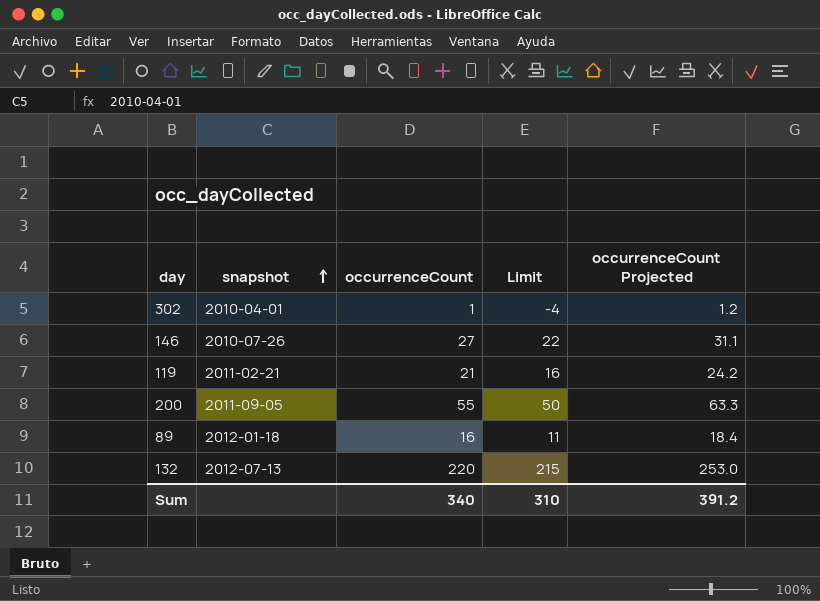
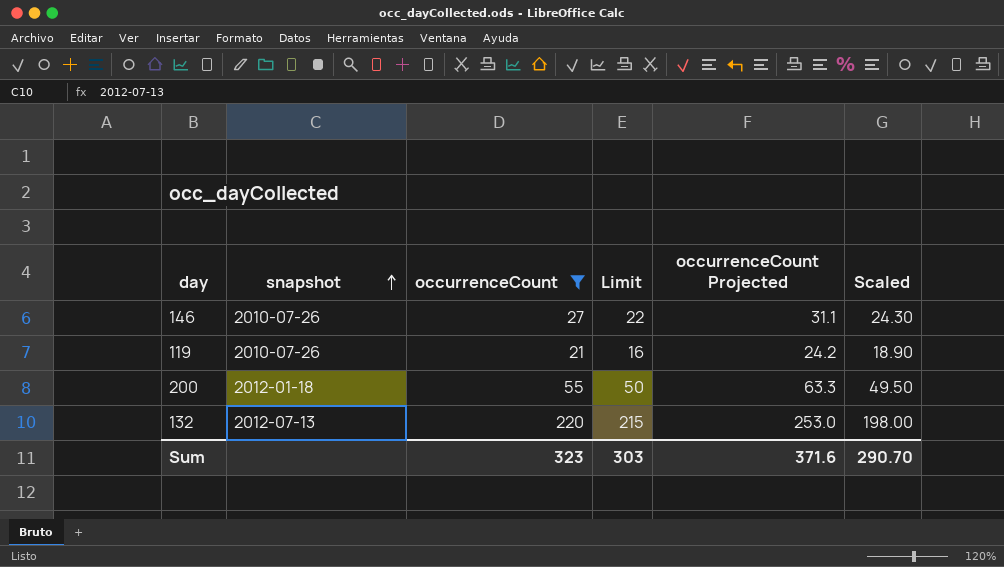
filter: none -> occurrenceCount >= 21
column Scaled | formula: none -> [occurrenceCount] * 0.9
119 | snapshot: 2011-02-21 -> 2010-07-26
200 | snapshot: 2011-09-05 -> 2012-01-18
Sum | occurrenceCount: 340 -> 323
Sum | Limit: 310 -> 303
Sum | occurrenceCount Projected: 391.2 -> 371.6

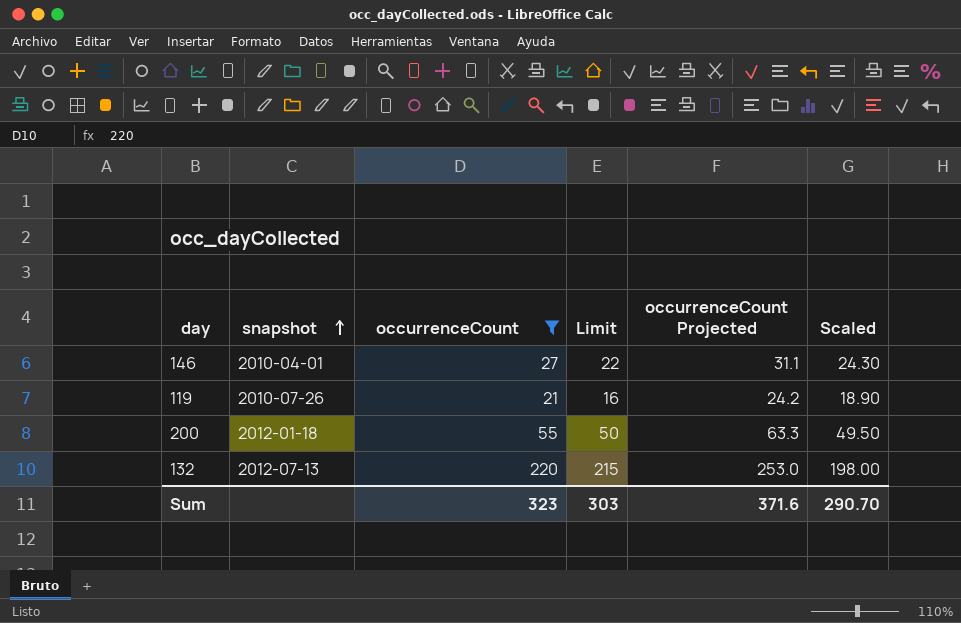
146 | snapshot: 2010-07-26 -> 2010-04-01

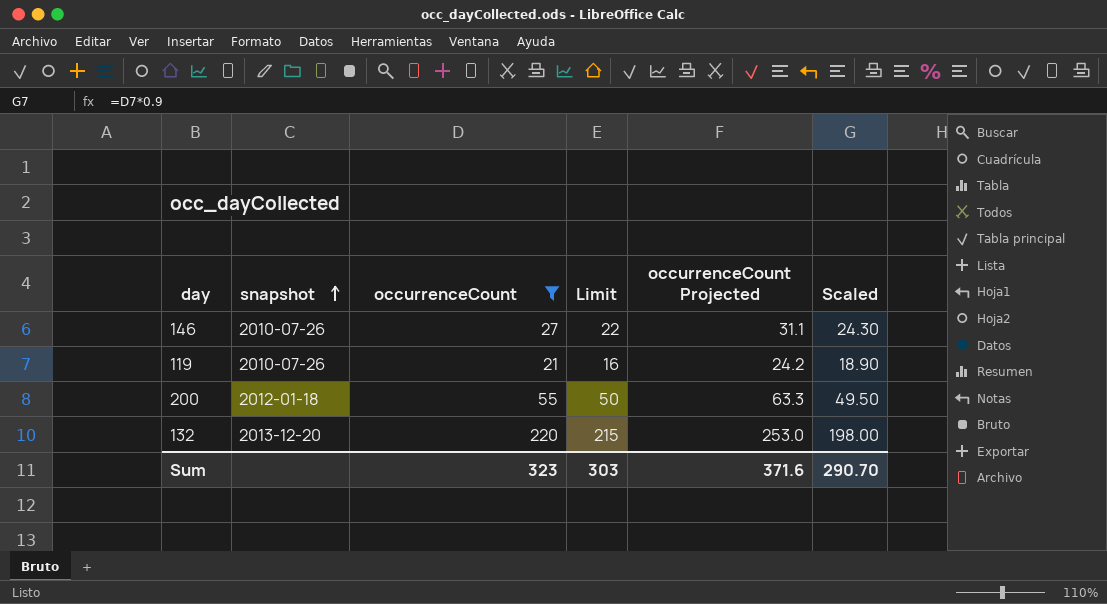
146 | snapshot: 2010-04-01 -> 2010-07-26
132 | snapshot: 2012-07-13 -> 2013-12-20

